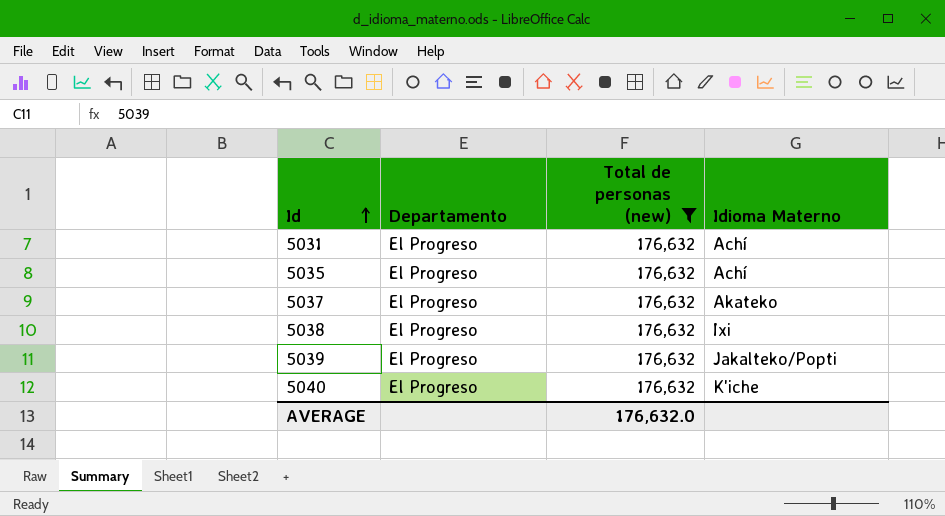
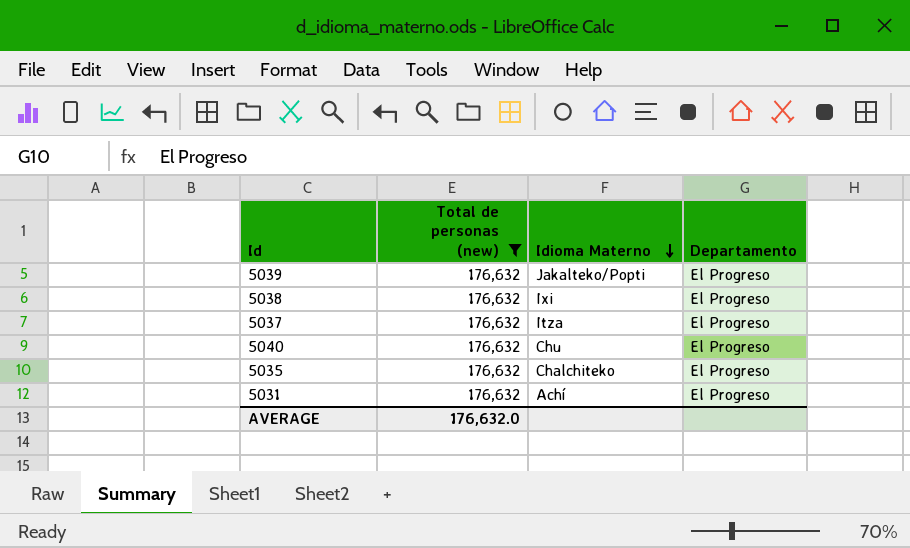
row order: Id ascending -> Idioma Materno descending
column Departamento | position: 2 -> 4
5037 | Idioma Materno: Akateko -> Itza
5040 | Idioma Materno: K'iche -> Chu
5035 | Idioma Materno: Achí -> Chalchiteko

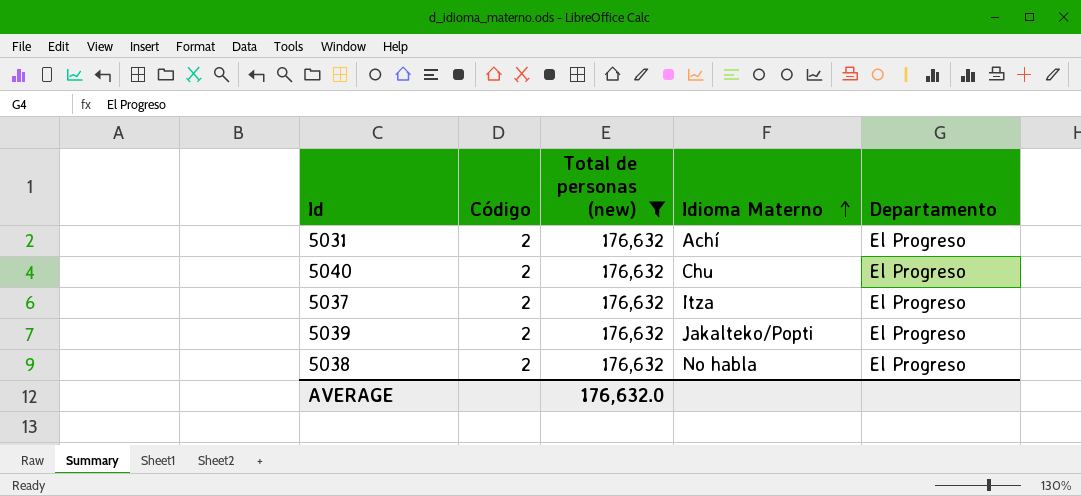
row order: Idioma Materno descending -> Idioma Materno ascending
column Código | position: none -> 2
row 5035: 176,632 | Chalchiteko | El Progreso -> none
5038 | Idioma Materno: Ixi -> No habla

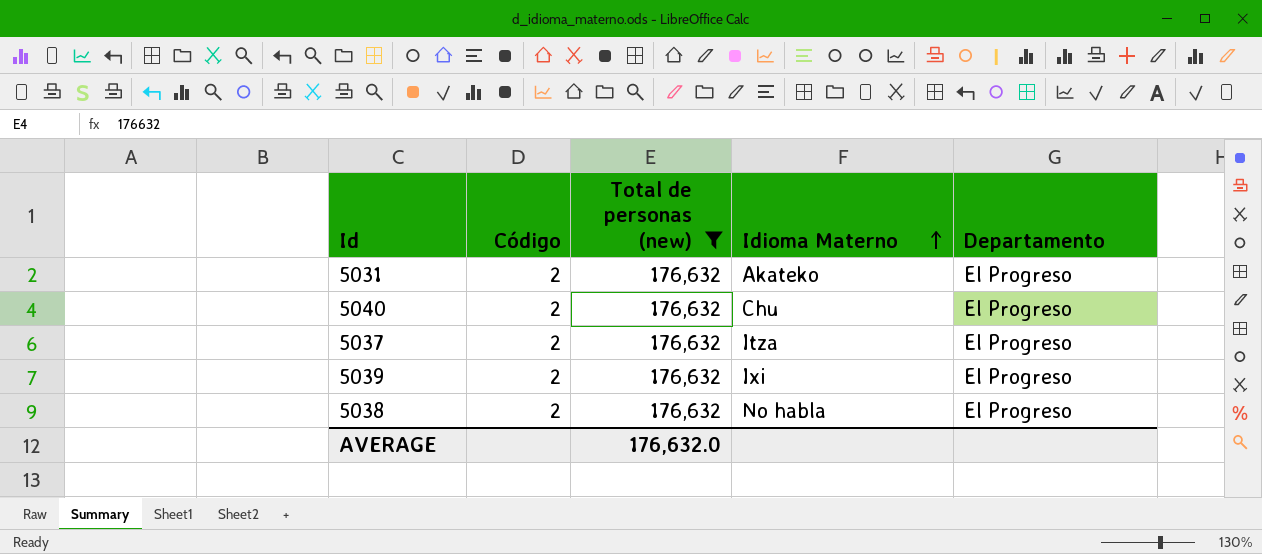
5031 | Idioma Materno: Achí -> Akateko
5039 | Idioma Materno: Jakalteko/Popti -> Ixi

